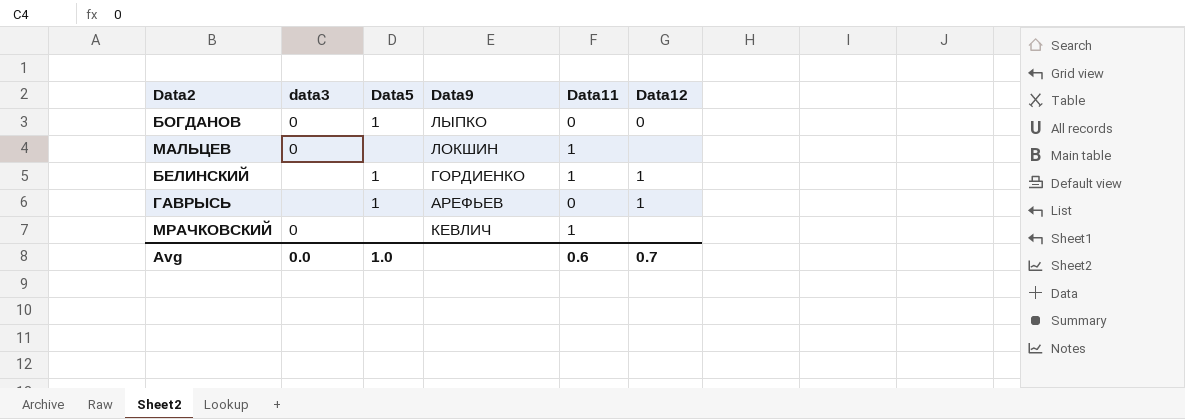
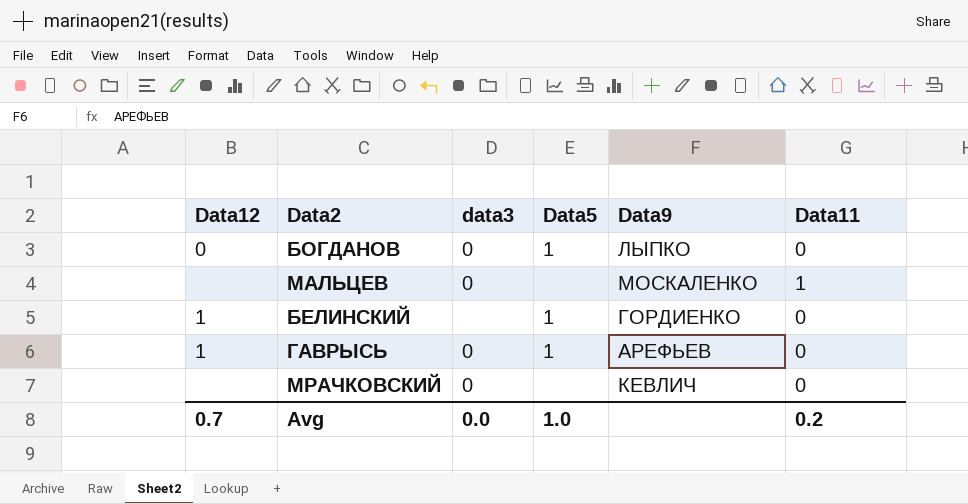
column Data12 | position: 6 -> 1
МАЛЬЦЕВ | Data9: ЛОКШИН -> МОСКАЛЕНКО
БЕЛИНСКИЙ | Data11: 1 -> 0
ГАВРЫСЬ | data3: none -> 0
МРАЧКОВСКИЙ | Data11: 1 -> 0
Avg | Data11: 0.6 -> 0.2

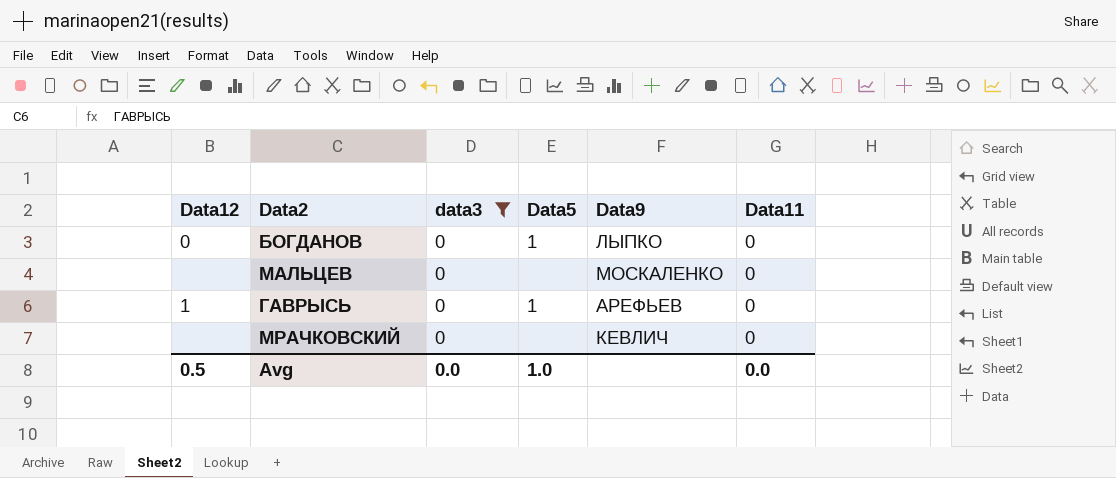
filter: none -> data3 = 0
МАЛЬЦЕВ | Data11: 1 -> 0
Avg | Data12: 0.7 -> 0.5
Avg | Data11: 0.2 -> 0.0

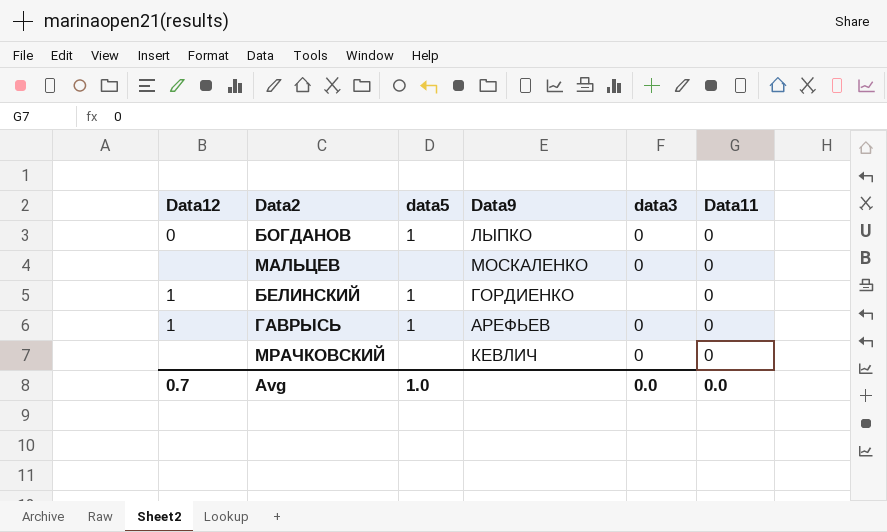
filter: data3 = 0 -> none
column name: Data5 -> data5
column data3 | position: 3 -> 5
Avg | Data12: 0.5 -> 0.7

